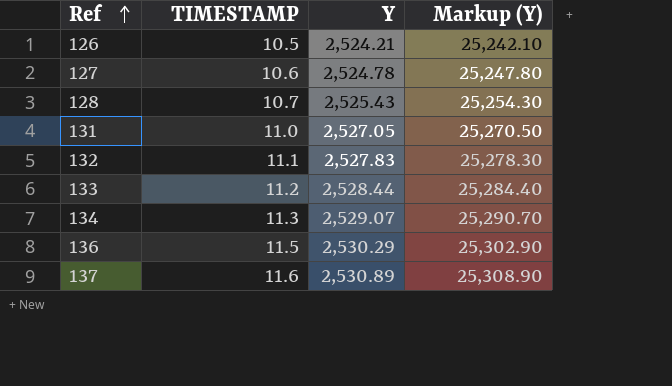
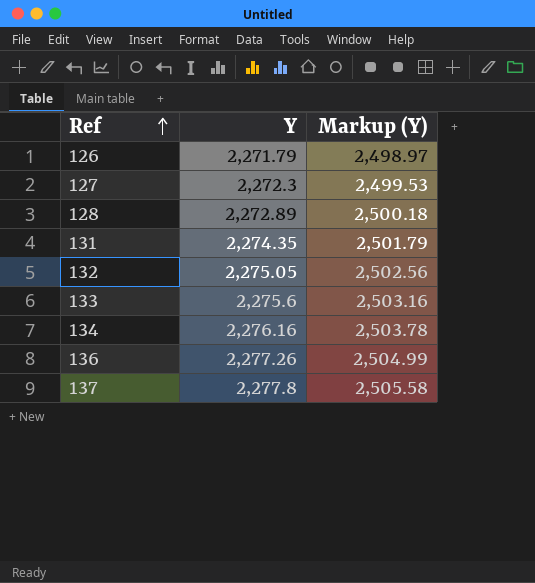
column TIMESTAMP | position: 2 -> none
column Markup (Y) | formula: [Y] * 10 -> [Y] * 1.1
126 | Y: 2,524.21 -> 2,271.79
127 | Y: 2,524.78 -> 2,272.3
128 | Y: 2,525.43 -> 2,272.89
131 | Y: 2,527.05 -> 2,274.35
132 | Y: 2,527.83 -> 2,275.05
133 | Y: 2,528.44 -> 2,275.6
134 | Y: 2,529.07 -> 2,276.16
136 | Y: 2,530.29 -> 2,277.26
137 | Y: 2,530.89 -> 2,277.8

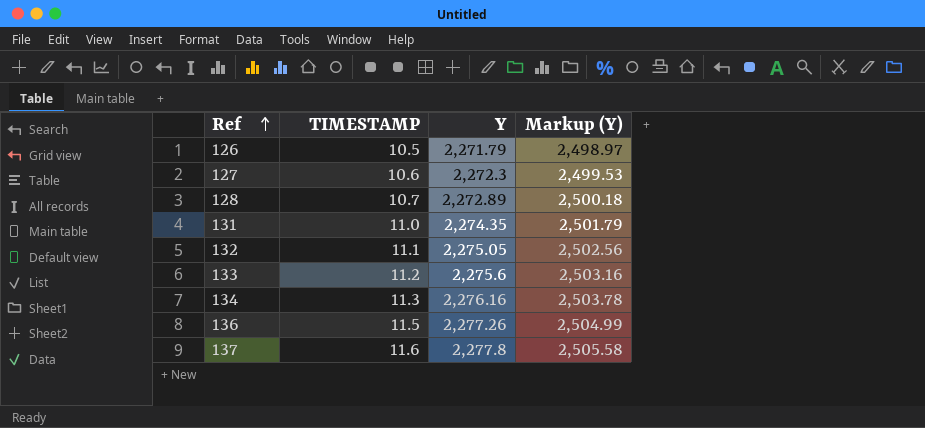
column TIMESTAMP | position: none -> 2

